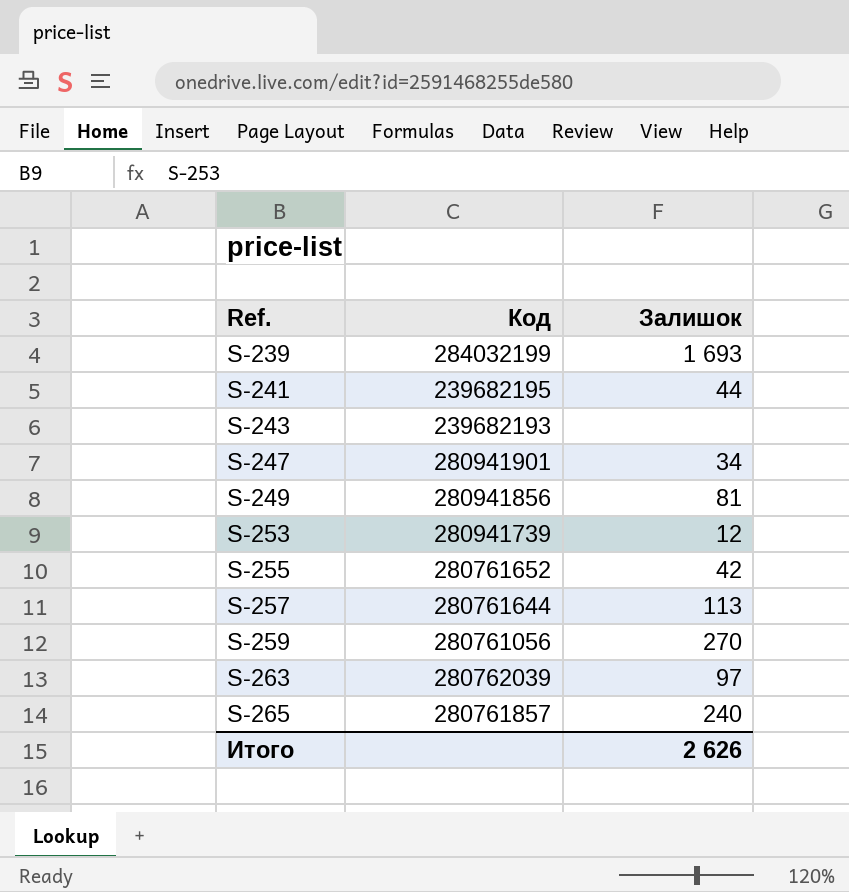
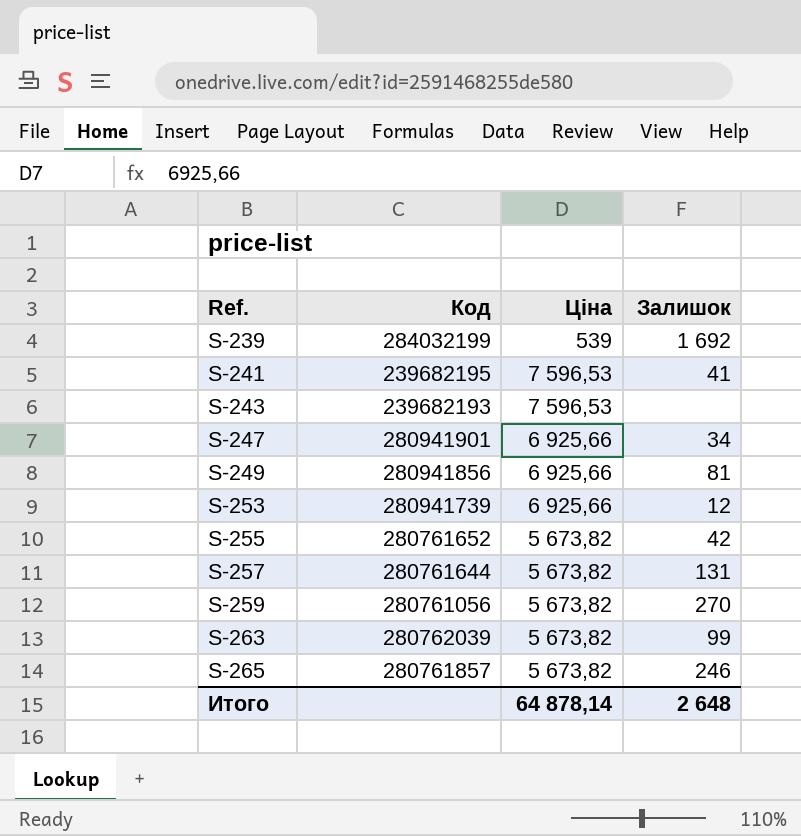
column Ціна | position: none -> 3
S-239 | Залишок: 1 693 -> 1 692
S-241 | Залишок: 44 -> 41
S-257 | Залишок: 113 -> 131
S-263 | Залишок: 97 -> 99
S-265 | Залишок: 240 -> 246
Итого | Залишок: 2 626 -> 2 648

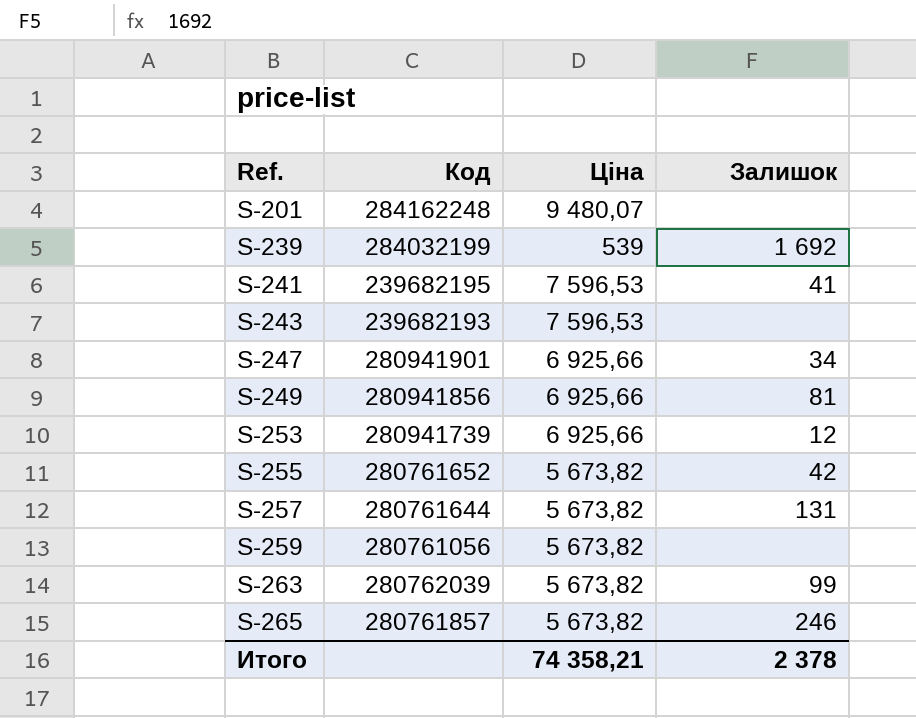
row S-201: none -> 284162248 | 9 480,07 | none
S-259 | Залишок: 270 -> none
Итого | Ціна: 64 878,14 -> 74 358,21
Итого | Залишок: 2 648 -> 2 378

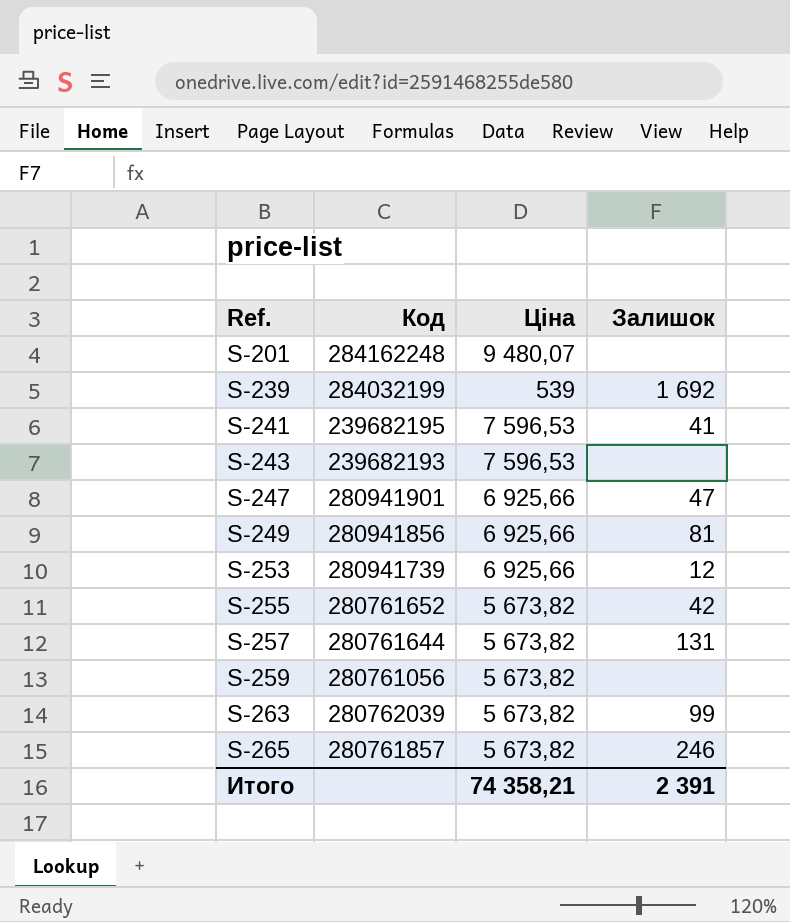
S-247 | Залишок: 34 -> 47
Итого | Залишок: 2 378 -> 2 391

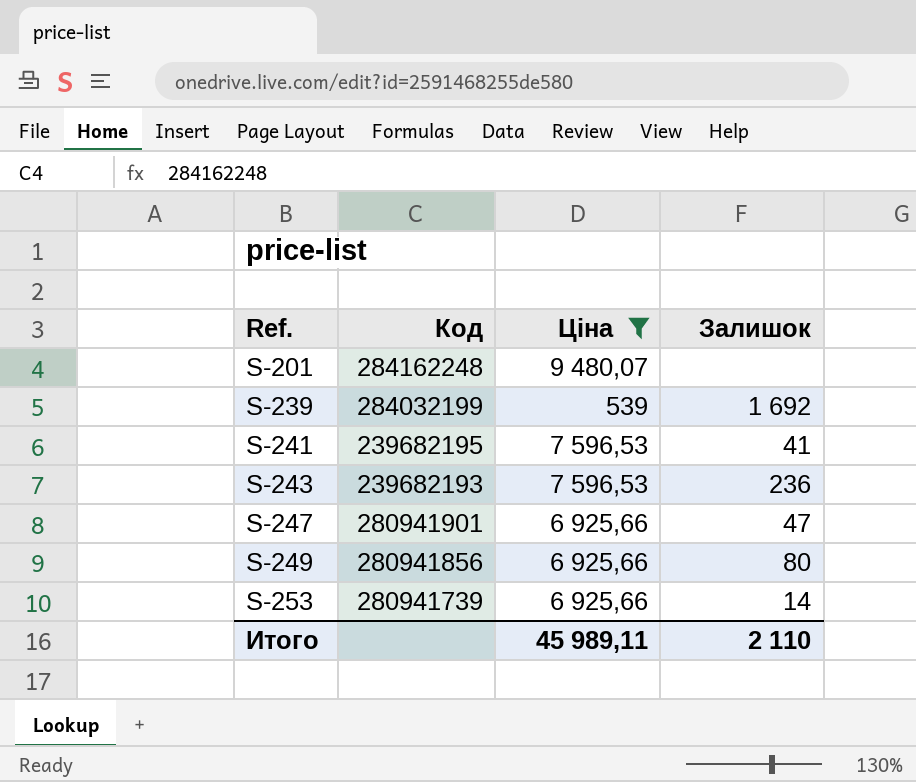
filter: none -> Ціна != 5 673,82
S-243 | Залишок: none -> 236
S-249 | Залишок: 81 -> 80
S-253 | Залишок: 12 -> 14
Итого | Ціна: 74 358,21 -> 45 989,11
Итого | Залишок: 2 391 -> 2 110

